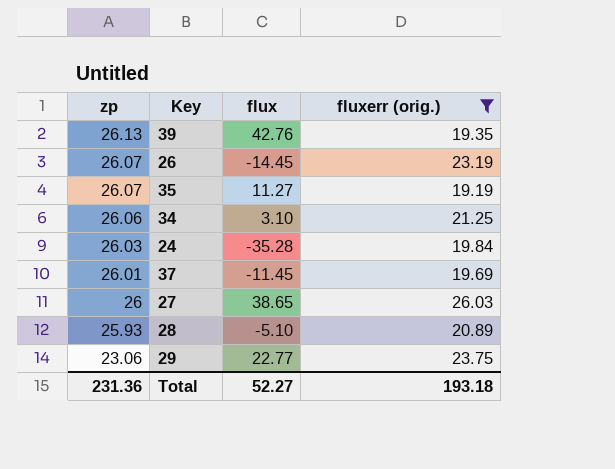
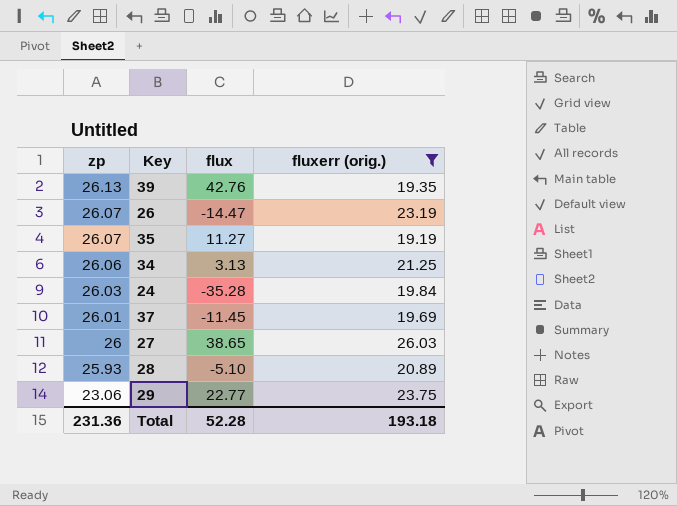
26 | flux: -14.45 -> -14.47
34 | flux: 3.10 -> 3.13
Total | flux: 52.27 -> 52.28

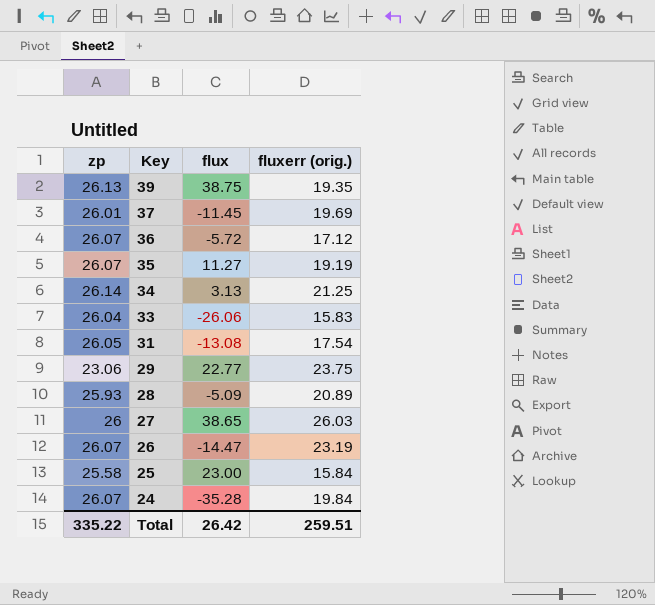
filter: fluxerr (orig.) >= 19.19 -> none
row order: zp descending -> Key descending
39 | flux: 42.76 -> 38.75
34 | zp: 26.06 -> 26.14
28 | flux: -5.10 -> -5.09
24 | zp: 26.03 -> 26.07
Total | zp: 231.36 -> 335.22
Total | flux: 52.28 -> 26.42
Total | fluxerr (orig.): 193.18 -> 259.51

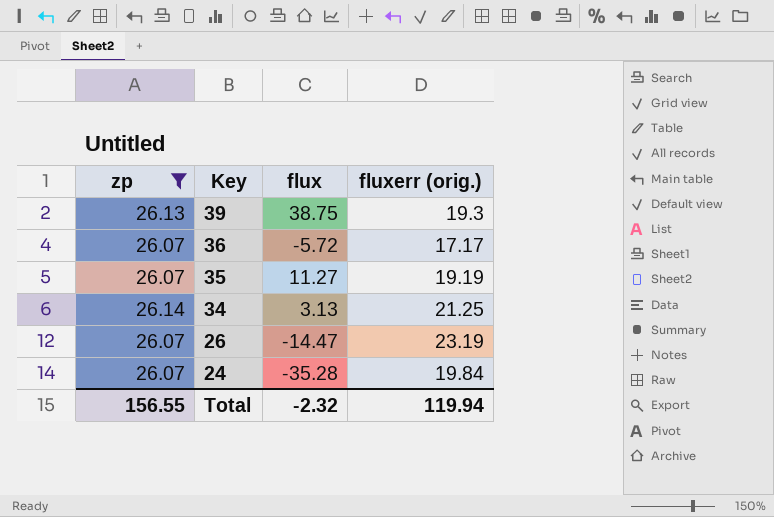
filter: none -> zp >= 26.07
39 | fluxerr (orig.): 19.35 -> 19.3
36 | fluxerr (orig.): 17.12 -> 17.17
Total | zp: 335.22 -> 156.55
Total | flux: 26.42 -> -2.32
Total | fluxerr (orig.): 259.51 -> 119.94

